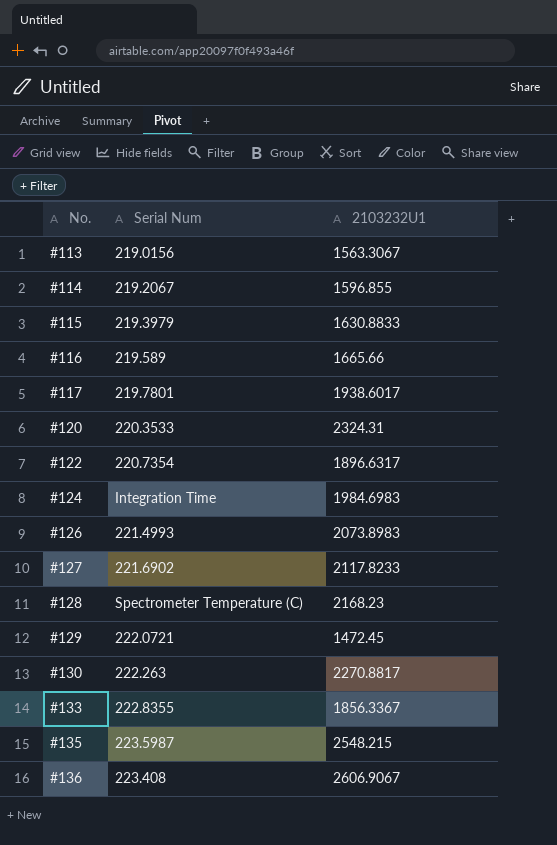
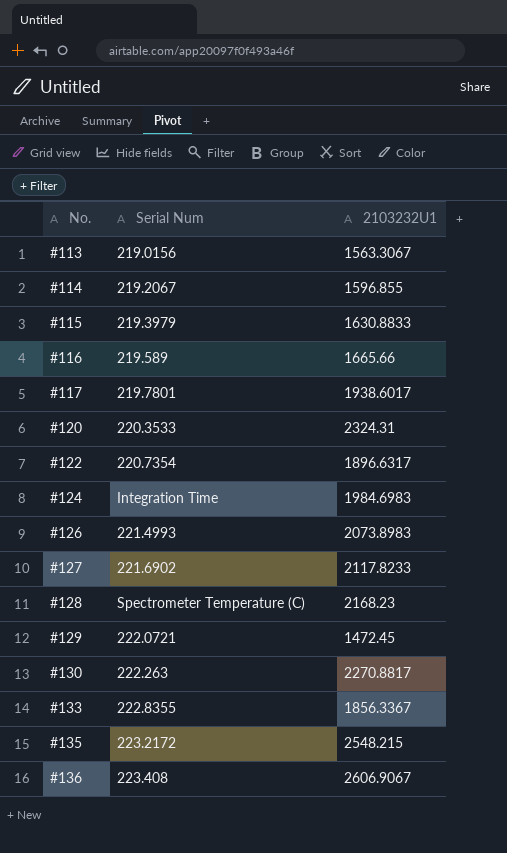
#135 | Serial Num: 223.5987 -> 223.2172

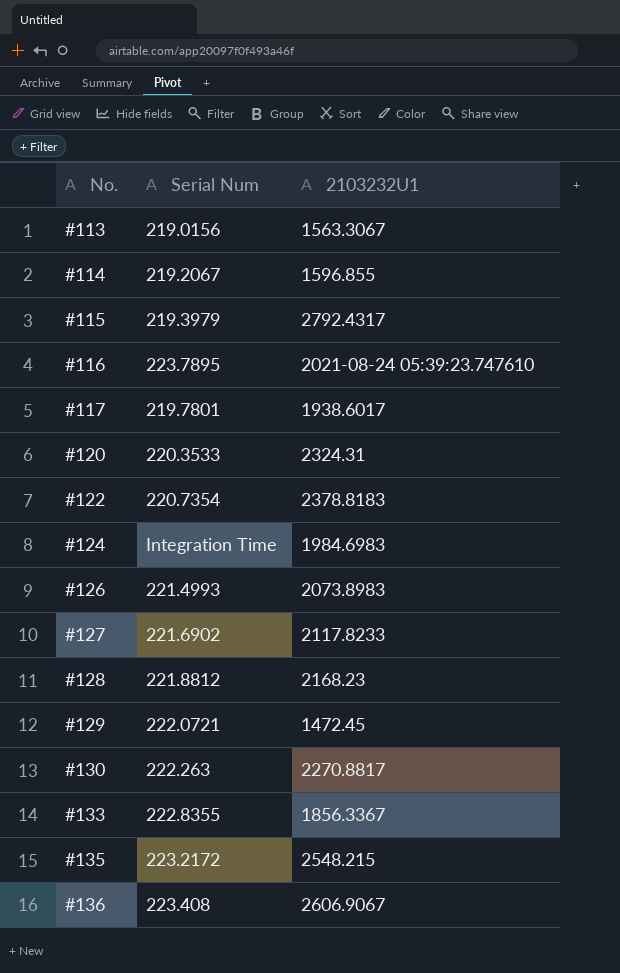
#115 | 2103232U1: 1630.8833 -> 2792.4317
#116 | Serial Num: 219.589 -> 223.7895
#116 | 2103232U1: 1665.66 -> 2021-08-24 05:39:23.747610
#122 | 2103232U1: 1896.6317 -> 2378.8183
#128 | Serial Num: Spectrometer Temperature (C) -> 221.8812

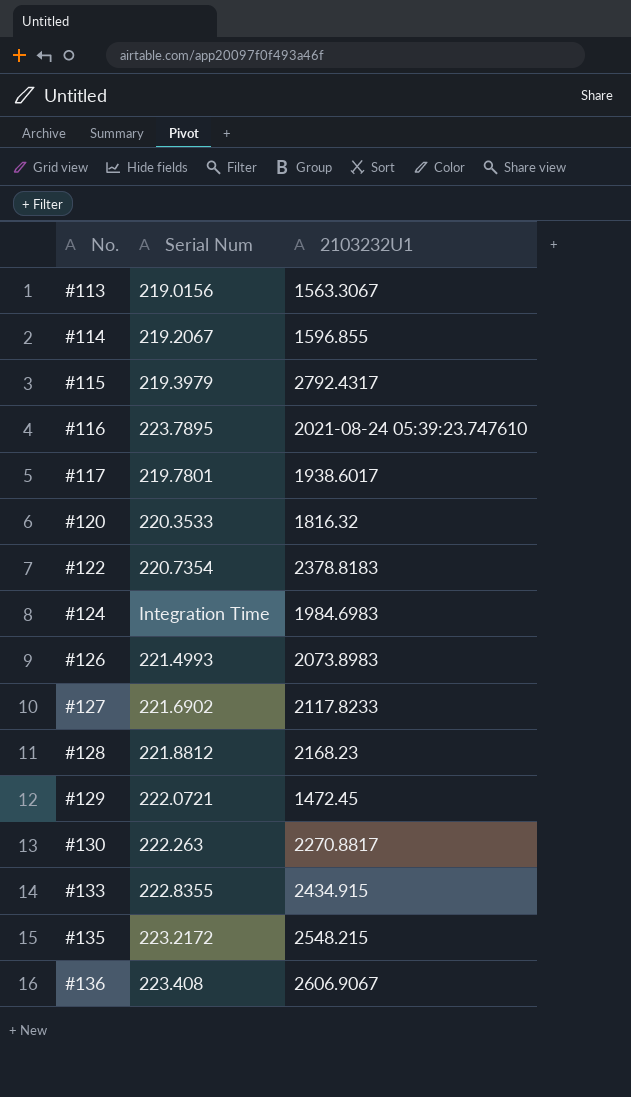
#120 | 2103232U1: 2324.31 -> 1816.32
#133 | 2103232U1: 1856.3367 -> 2434.915

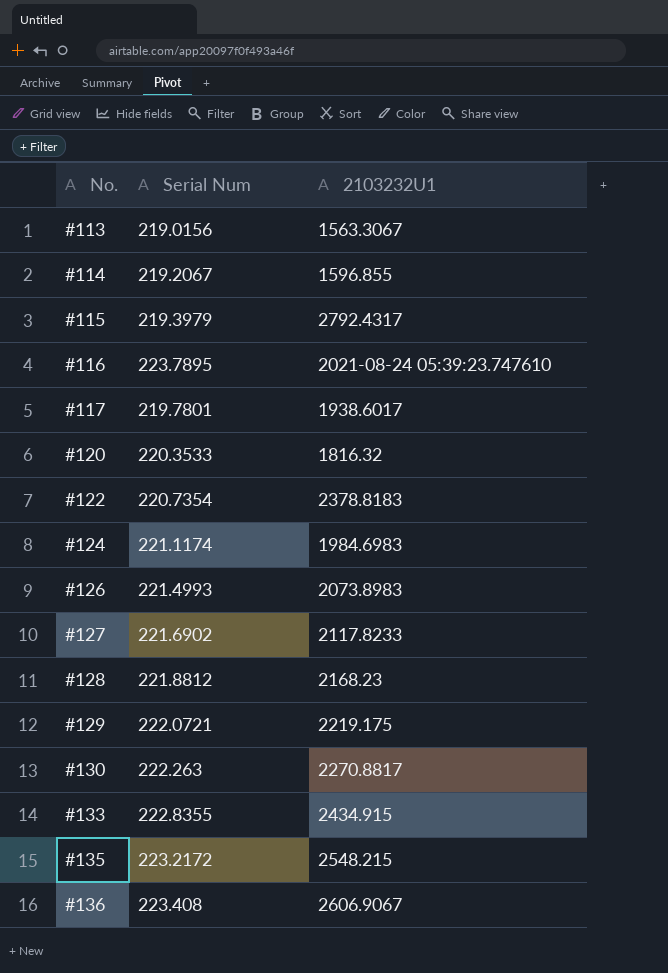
#124 | Serial Num: Integration Time -> 221.1174
#129 | 2103232U1: 1472.45 -> 2219.175

